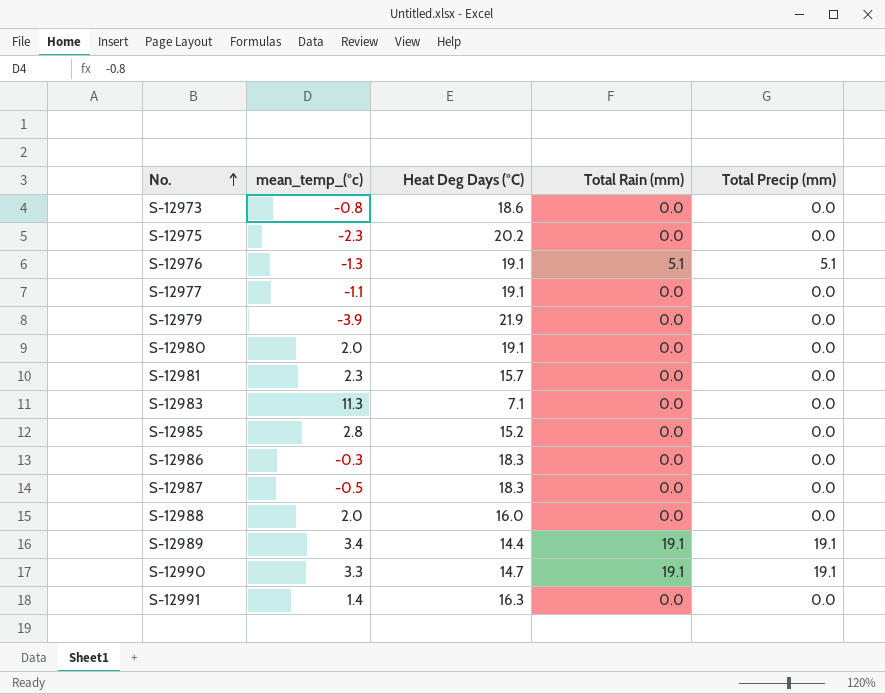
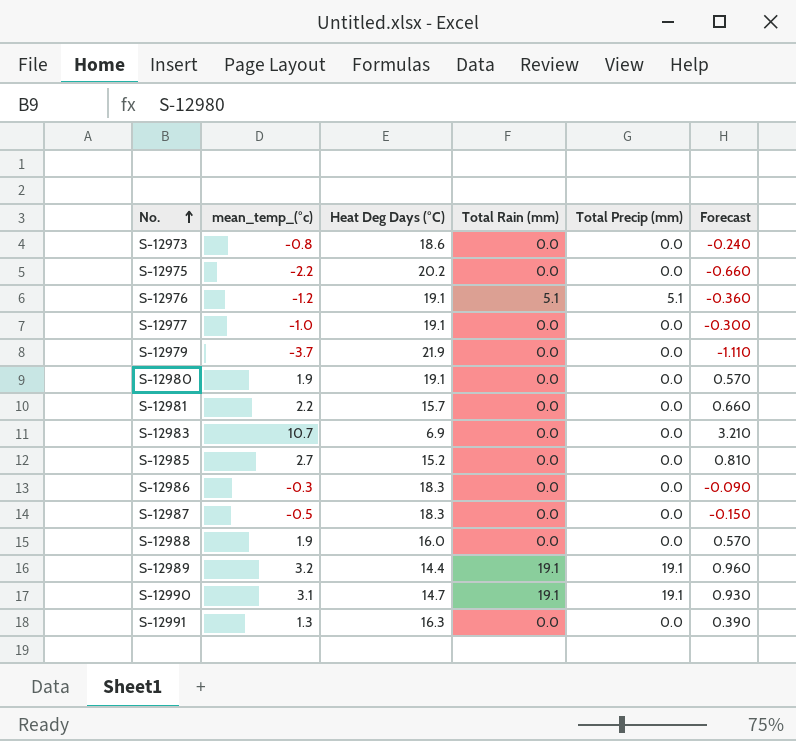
column Forecast | formula: none -> [mean_temp_(°c)] * 0.3
S-12975 | mean_temp_(°c): -2.3 -> -2.2
S-12976 | mean_temp_(°c): -1.3 -> -1.2
S-12977 | mean_temp_(°c): -1.1 -> -1.0
S-12979 | mean_temp_(°c): -3.9 -> -3.7
S-12980 | mean_temp_(°c): 2.0 -> 1.9
S-12981 | mean_temp_(°c): 2.3 -> 2.2
S-12983 | mean_temp_(°c): 11.3 -> 10.7
S-12983 | Heat Deg Days (°C): 7.1 -> 6.9
S-12985 | mean_temp_(°c): 2.8 -> 2.7
S-12988 | mean_temp_(°c): 2.0 -> 1.9
S-12989 | mean_temp_(°c): 3.4 -> 3.2
S-12990 | mean_temp_(°c): 3.3 -> 3.1
S-12991 | mean_temp_(°c): 1.4 -> 1.3

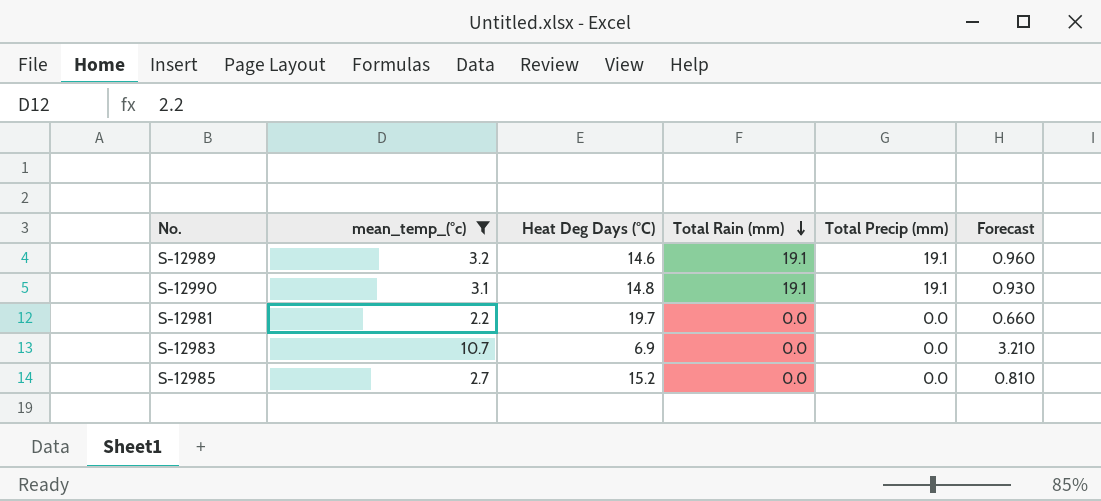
filter: none -> mean_temp_(°c) >= 2.2
row order: No. ascending -> Total Rain (mm) descending
S-12989 | Heat Deg Days (°C): 14.4 -> 14.6
S-12990 | Heat Deg Days (°C): 14.7 -> 14.8
S-12981 | Heat Deg Days (°C): 15.7 -> 19.7

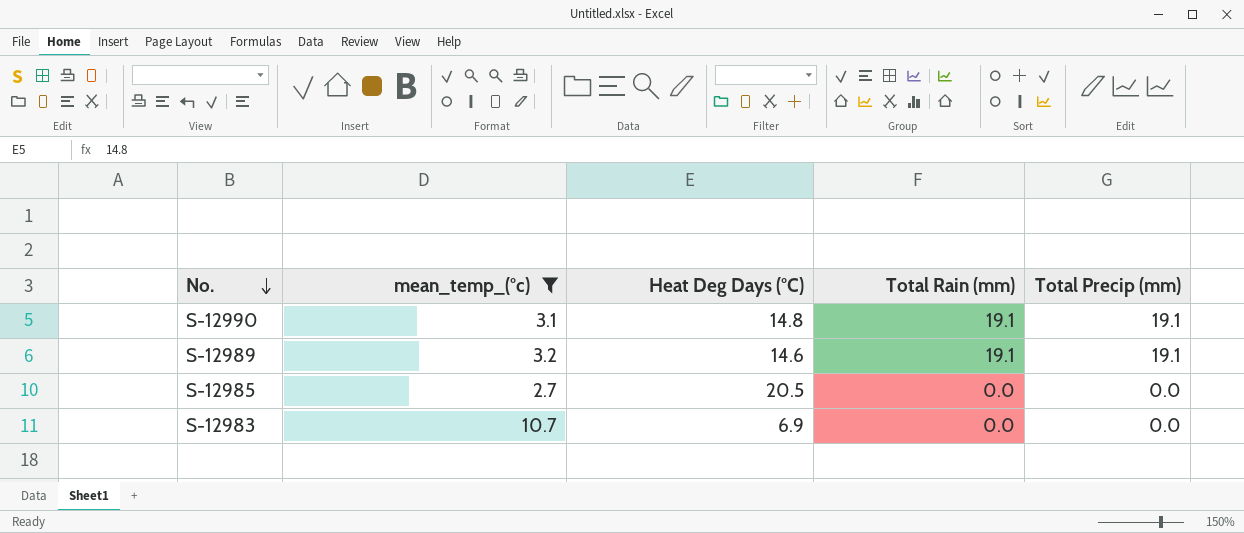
row order: Total Rain (mm) descending -> No. descending
column Forecast | formula: [mean_temp_(°c)] * 0.3 -> none
row S-12981: 2.2 | 19.7 | 0.0 | 0.0 | 0.660 -> none
S-12985 | Heat Deg Days (°C): 15.2 -> 20.5

